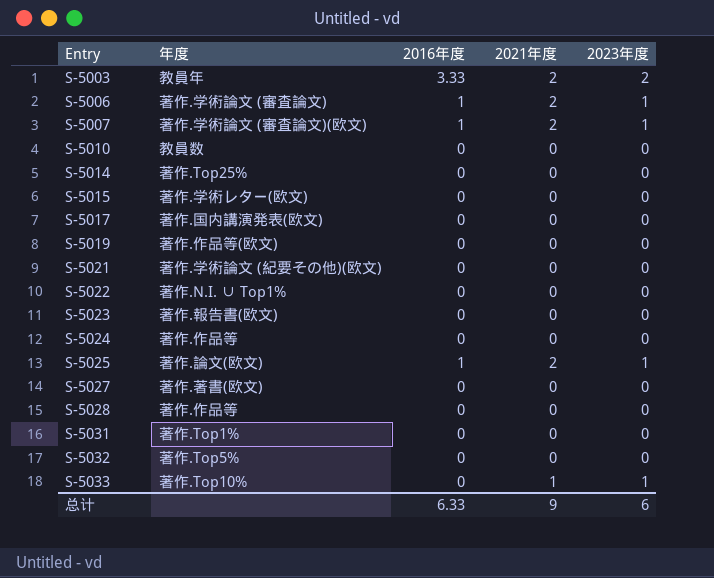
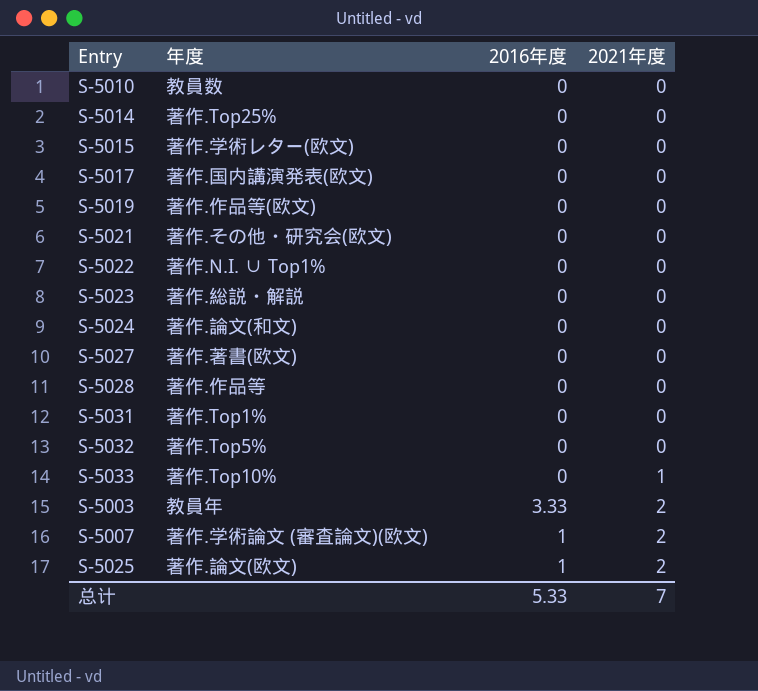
row order: Entry ascending -> 2021年度 ascending
column 2023年度 | position: 5 -> none
row S-5006: 著作.学術論文 (審査論文) | 1 | 2 | 1 -> none
S-5021 | 年度: 著作.学術論文 (紀要その他)(欧文) -> 著作.その他・研究会(欧文)
S-5023 | 年度: 著作.報告書(欧文) -> 著作.総説・解説
S-5024 | 年度: 著作.作品等 -> 著作.論文(和文)
总计 | 2016年度: 6.33 -> 5.33
总计 | 2021年度: 9 -> 7

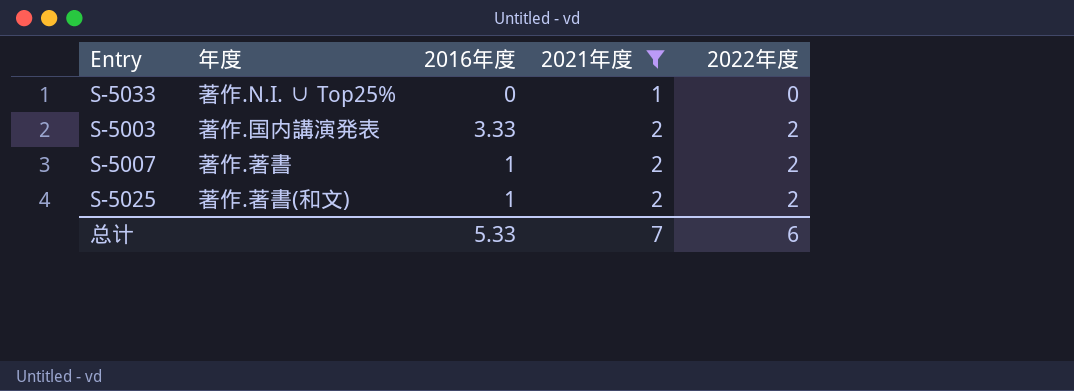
filter: none -> 2021年度 != 0
column 2022年度 | position: none -> 5
S-5033 | 年度: 著作.Top10% -> 著作.N.I. ∪ Top25%
S-5003 | 年度: 教員年 -> 著作.国内講演発表
S-5007 | 年度: 著作.学術論文 (審査論文)(欧文) -> 著作.著書
S-5025 | 年度: 著作.論文(欧文) -> 著作.著書(和文)

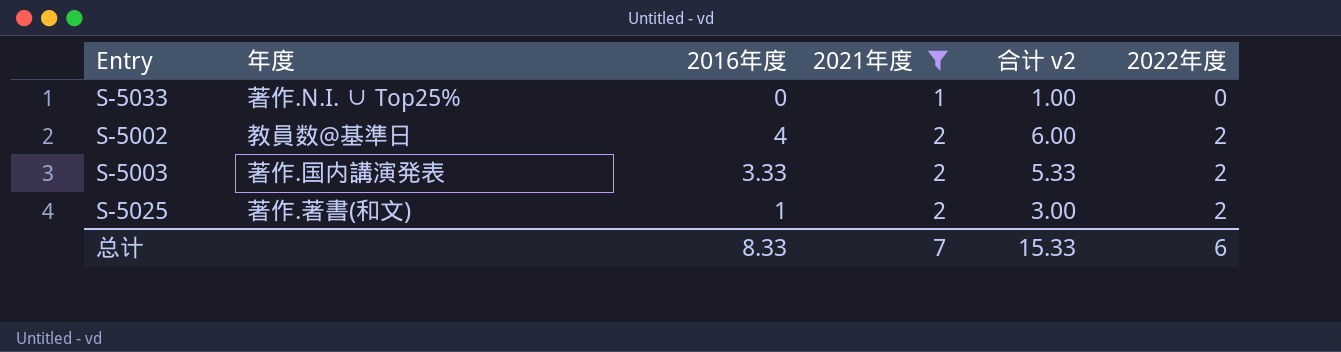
column 合计 v2 | formula: none -> [2016年度] + [2021年度]
row S-5007: 著作.著書 | 1 | 2 | 2 -> none
row S-5002: none -> 教員数@基準日 | 4 | 2 | 6.00 | 2
总计 | 2016年度: 5.33 -> 8.33

